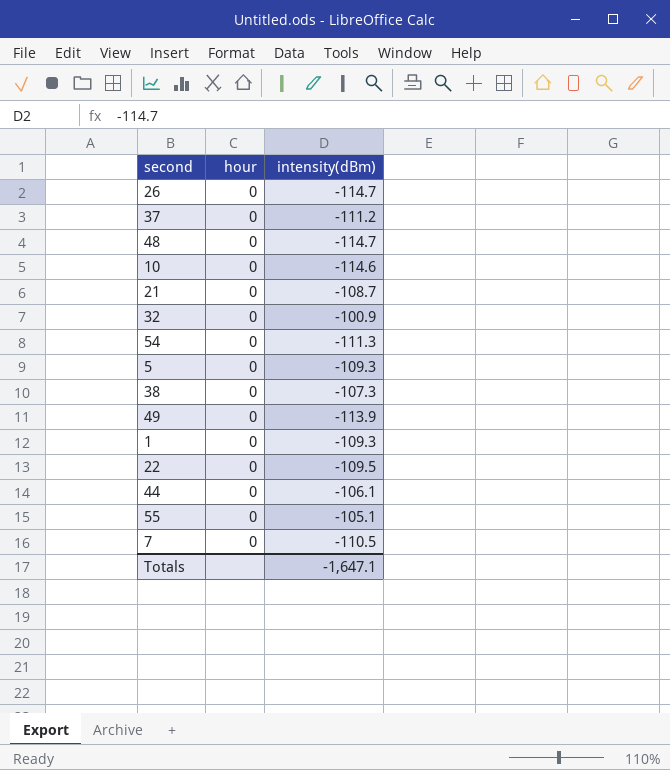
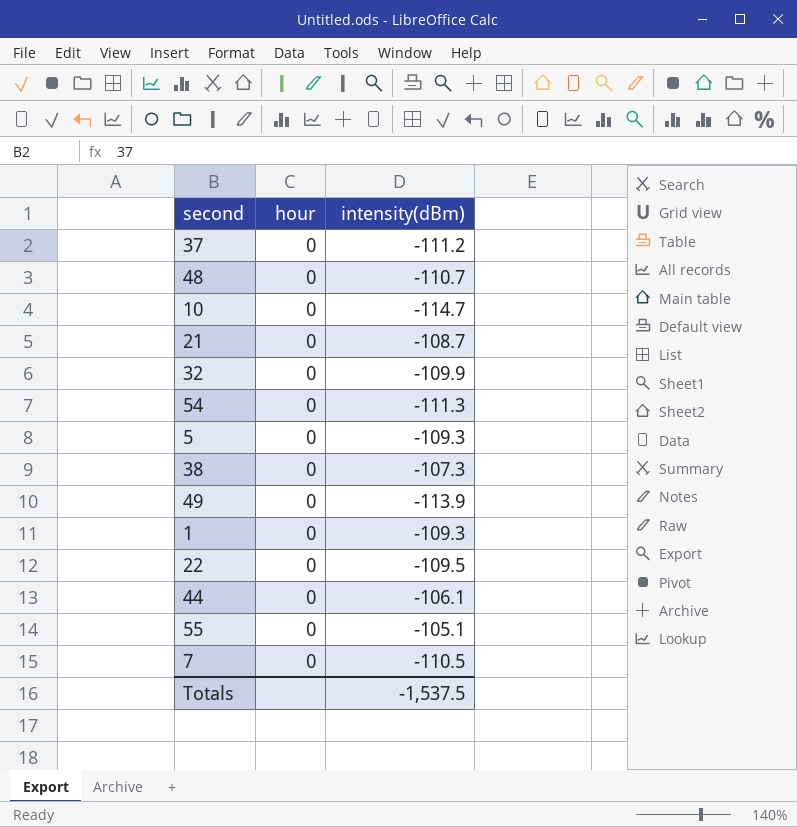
row 26: 0 | -114.7 -> none
48 | intensity(dBm): -114.7 -> -110.7
10 | intensity(dBm): -114.6 -> -114.7
32 | intensity(dBm): -100.9 -> -109.9
Totals | intensity(dBm): -1,647.1 -> -1,537.5

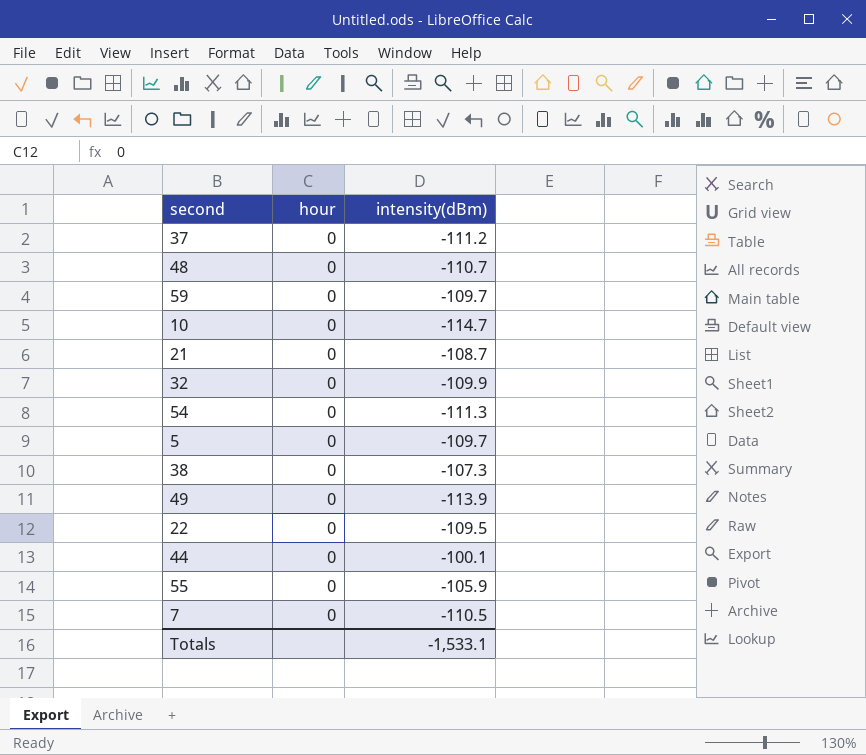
row 1: 0 | -109.3 -> none
row 59: none -> 0 | -109.7
5 | intensity(dBm): -109.3 -> -109.7
44 | intensity(dBm): -106.1 -> -100.1
55 | intensity(dBm): -105.1 -> -105.9
Totals | intensity(dBm): -1,537.5 -> -1,533.1

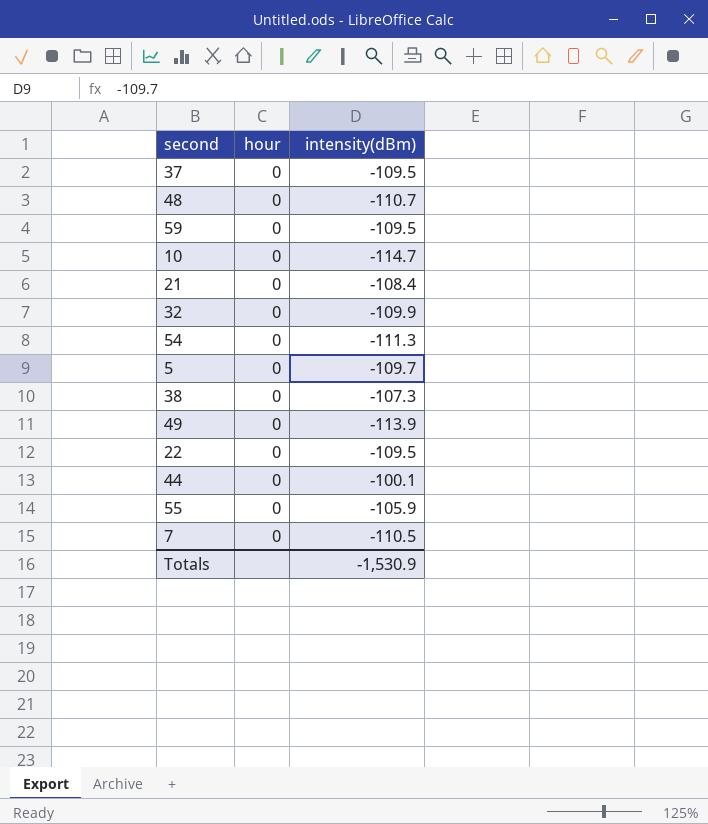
37 | intensity(dBm): -111.2 -> -109.5
59 | intensity(dBm): -109.7 -> -109.5
21 | intensity(dBm): -108.7 -> -108.4
Totals | intensity(dBm): -1,533.1 -> -1,530.9

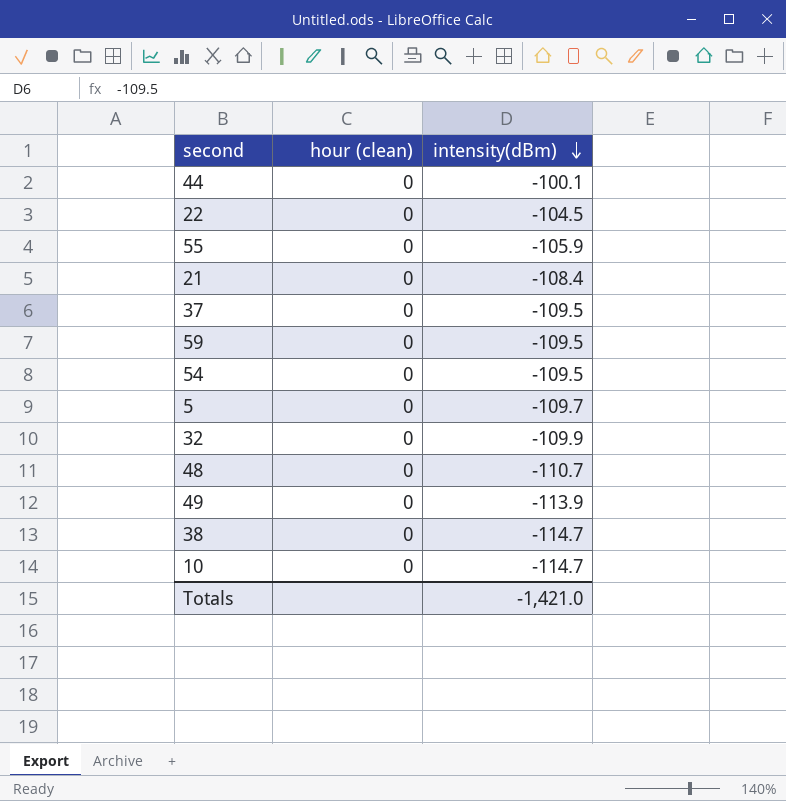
row order: none -> intensity(dBm) descending
column name: hour -> hour (clean)
row 7: 0 | -110.5 -> none
22 | intensity(dBm): -109.5 -> -104.5
54 | intensity(dBm): -111.3 -> -109.5
38 | intensity(dBm): -107.3 -> -114.7
Totals | intensity(dBm): -1,530.9 -> -1,421.0

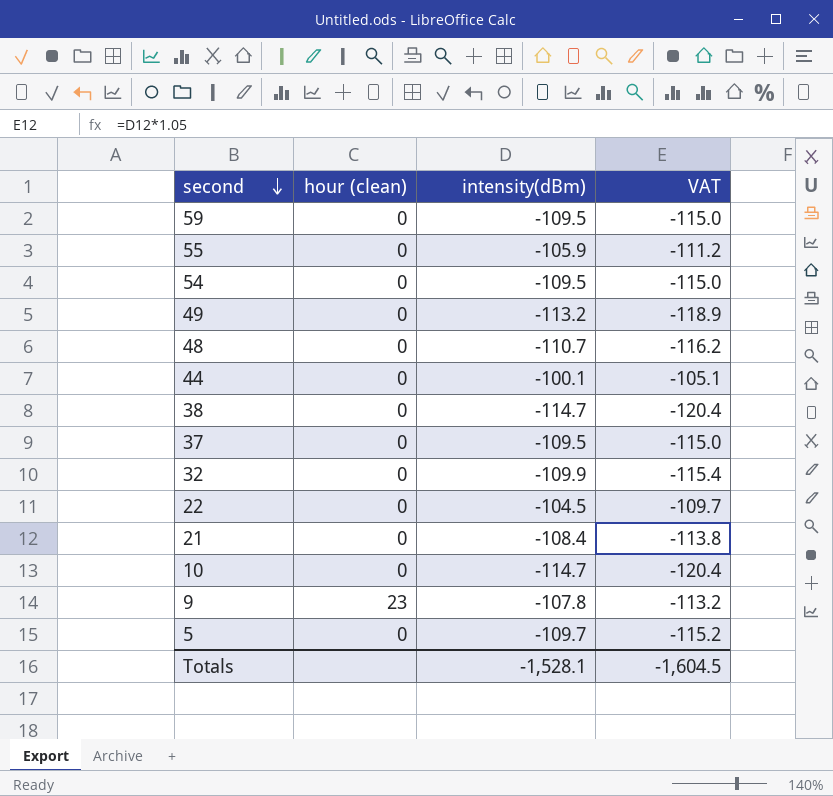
row order: intensity(dBm) descending -> second descending
column VAT | formula: none -> [intensity(dBm)] * 1.05
49 | intensity(dBm): -113.9 -> -113.2
row 9: none -> 23 | -107.8 | -113.2
Totals | intensity(dBm): -1,421.0 -> -1,528.1

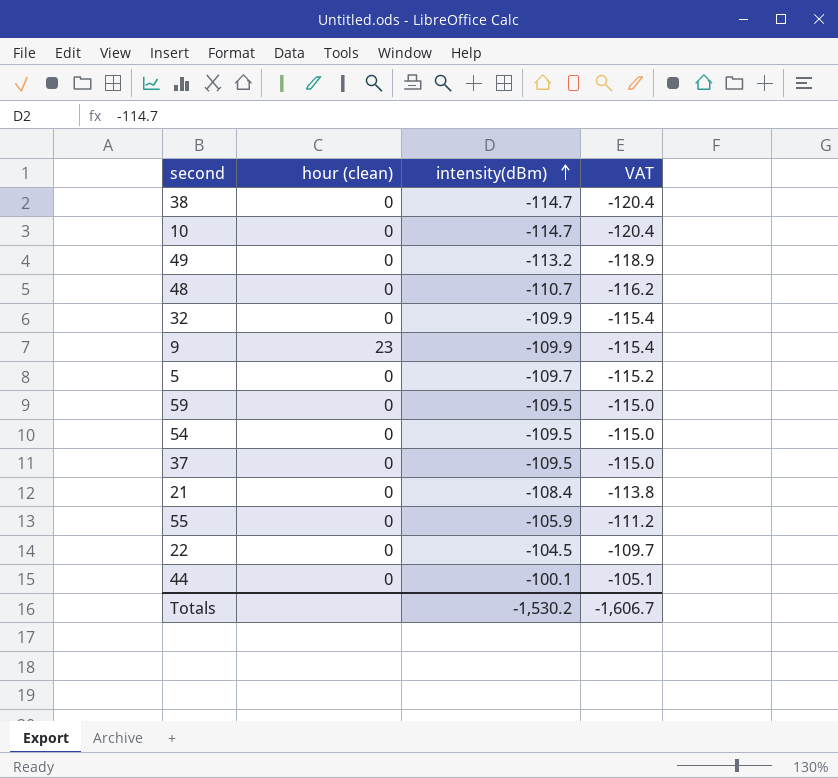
row order: second descending -> intensity(dBm) ascending
9 | intensity(dBm): -107.8 -> -109.9
9 | VAT: -113.2 -> -115.4
Totals | intensity(dBm): -1,528.1 -> -1,530.2
Totals | VAT: -1,604.5 -> -1,606.7

